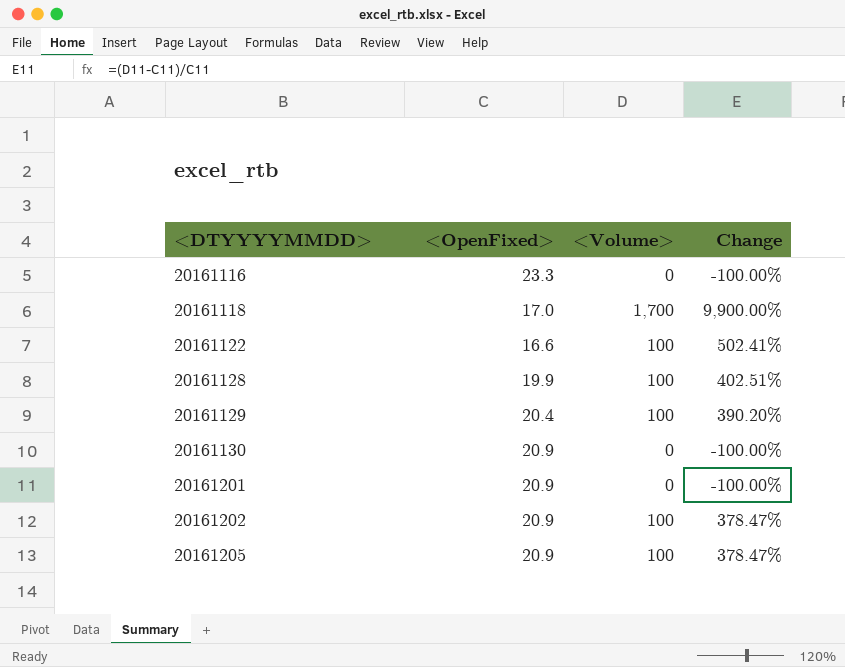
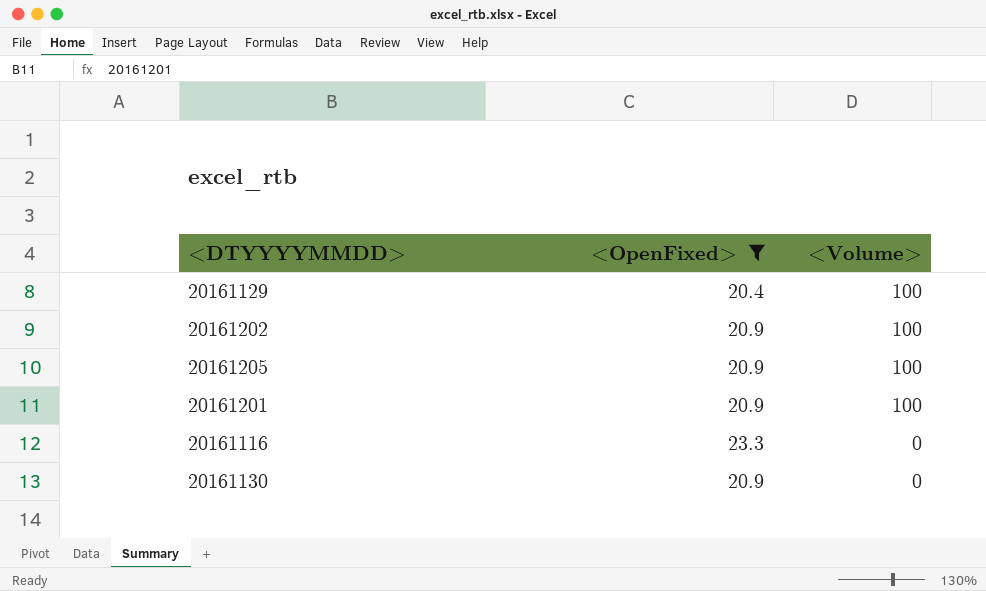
filter: none -> <OpenFixed> >= 20.4
row order: <DTYYYYMMDD> ascending -> <Volume> descending
column Change | formula: ([<Volume>] - [<OpenFixed>]) / [<OpenFixed>] -> none
20161201 | <Volume>: 0 -> 100

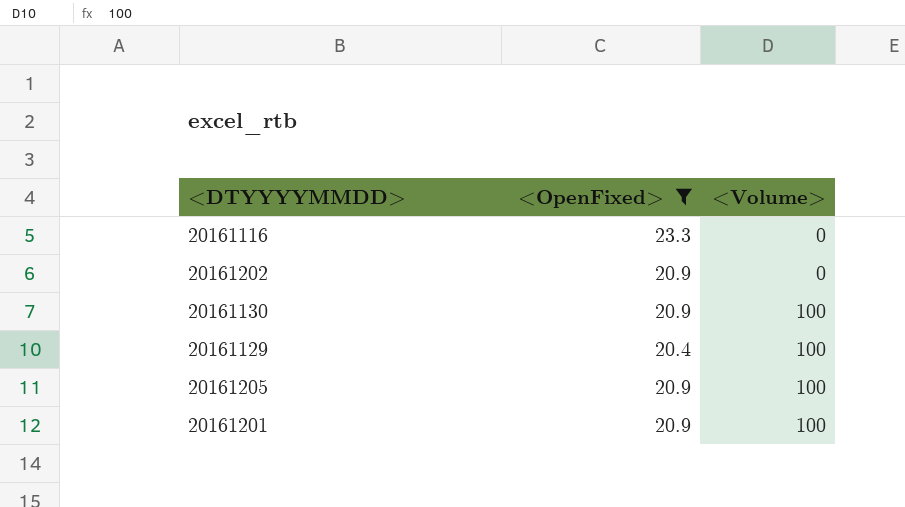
row order: <Volume> descending -> <Volume> ascending
20161202 | <Volume>: 100 -> 0
20161130 | <Volume>: 0 -> 100

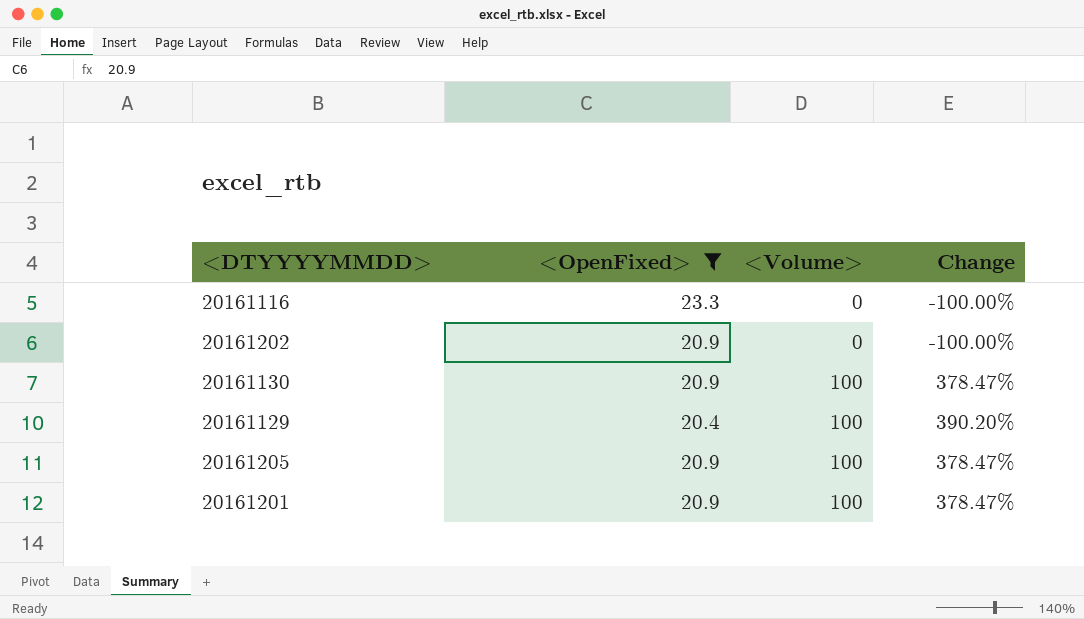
column Change | formula: none -> ([<Volume>] - [<OpenFixed>]) / [<OpenFixed>]

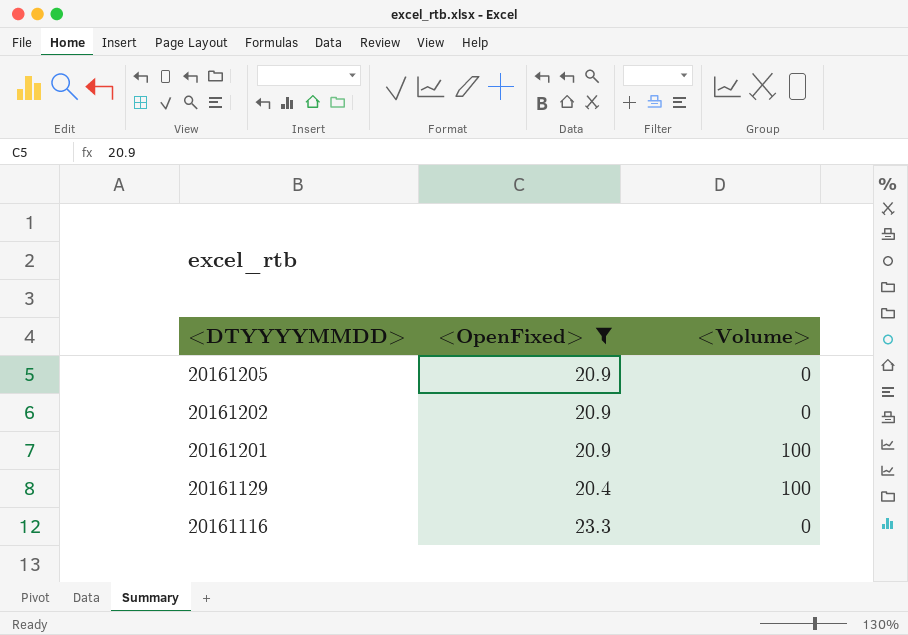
row order: <Volume> ascending -> <DTYYYYMMDD> descending
column Change | formula: ([<Volume>] - [<OpenFixed>]) / [<OpenFixed>] -> none
row 20161130: 20.9 | 100 | 378.47% -> none
20161205 | <Volume>: 100 -> 0

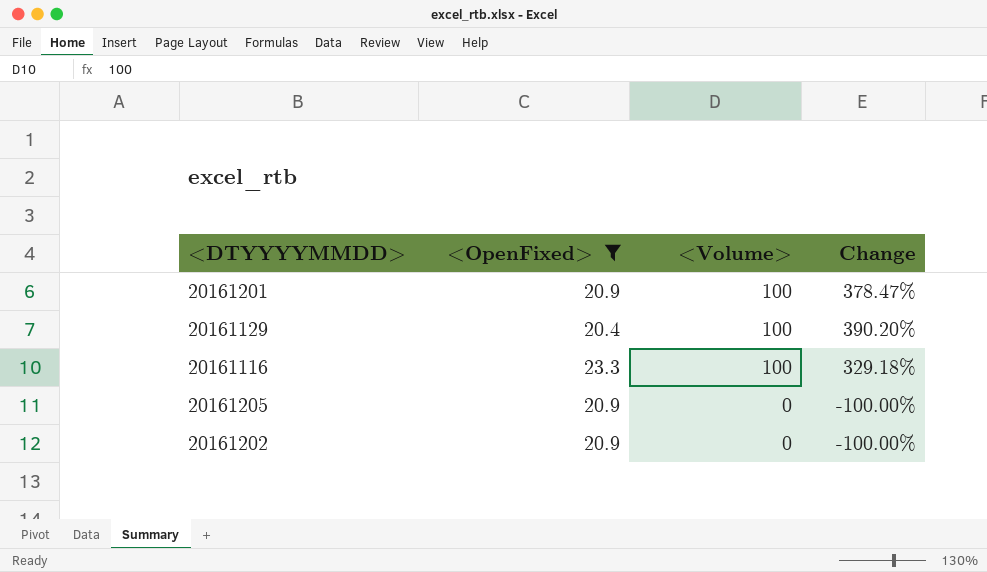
row order: <DTYYYYMMDD> descending -> <Volume> descending
column Change | formula: none -> ([<Volume>] - [<OpenFixed>]) / [<OpenFixed>]
20161116 | <Volume>: 0 -> 100

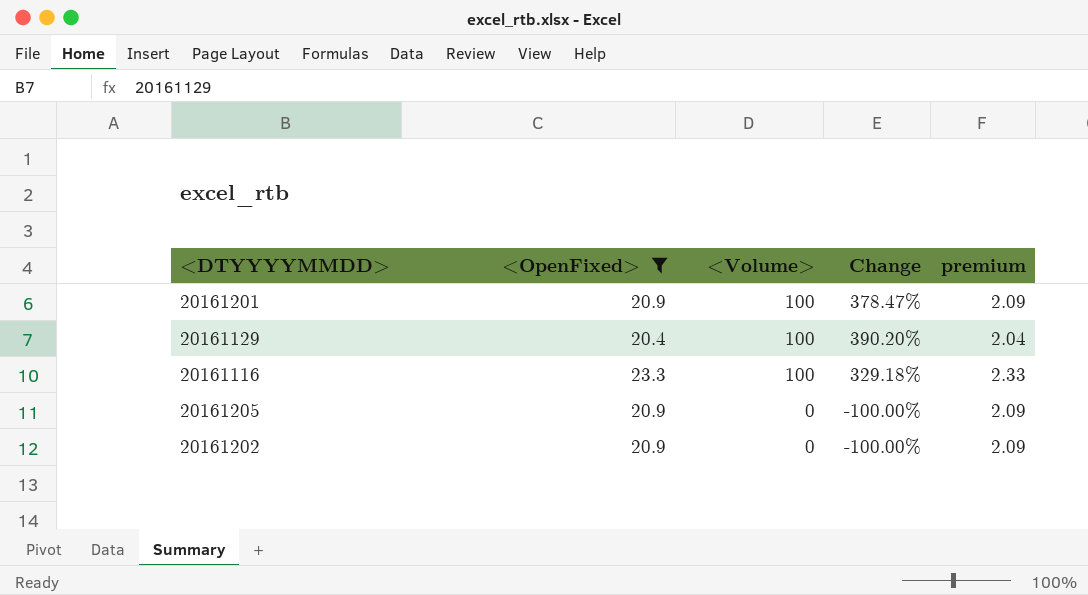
column premium | formula: none -> [<OpenFixed>] * 0.1

